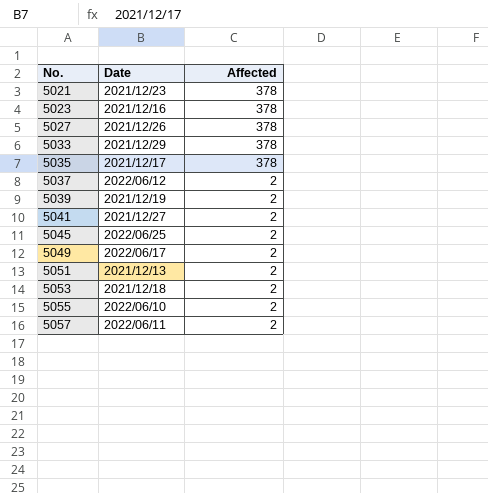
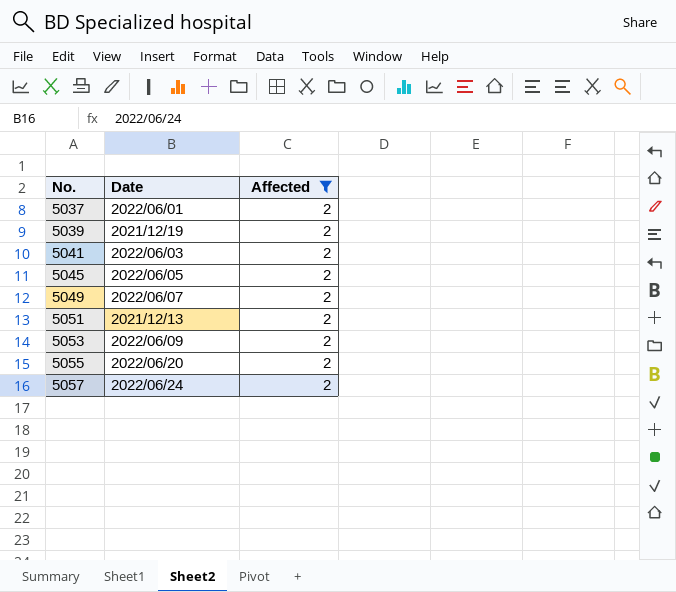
filter: none -> Affected = 2
5037 | Date: 2022/06/12 -> 2022/06/01
5041 | Date: 2021/12/27 -> 2022/06/03
5045 | Date: 2022/06/25 -> 2022/06/05
5049 | Date: 2022/06/17 -> 2022/06/07
5053 | Date: 2021/12/18 -> 2022/06/09
5055 | Date: 2022/06/10 -> 2022/06/20
5057 | Date: 2022/06/11 -> 2022/06/24

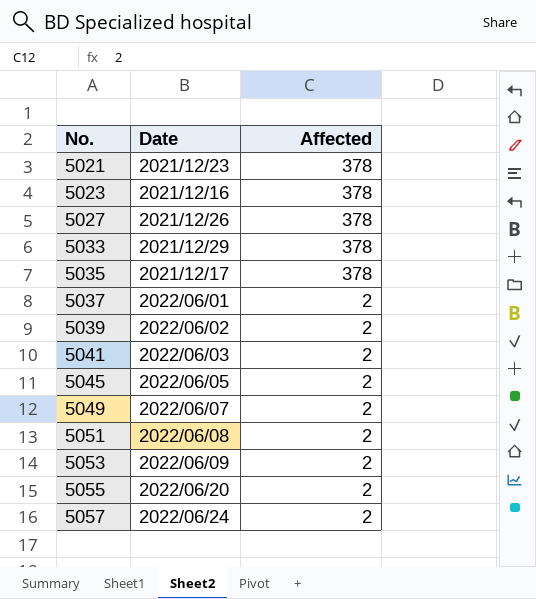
filter: Affected = 2 -> none
5039 | Date: 2021/12/19 -> 2022/06/02
5051 | Date: 2021/12/13 -> 2022/06/08

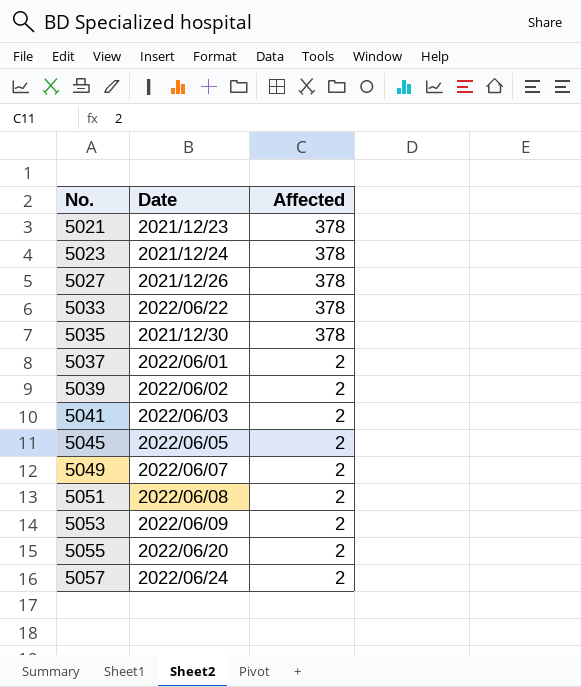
5023 | Date: 2021/12/16 -> 2021/12/24
5033 | Date: 2021/12/29 -> 2022/06/22
5035 | Date: 2021/12/17 -> 2021/12/30

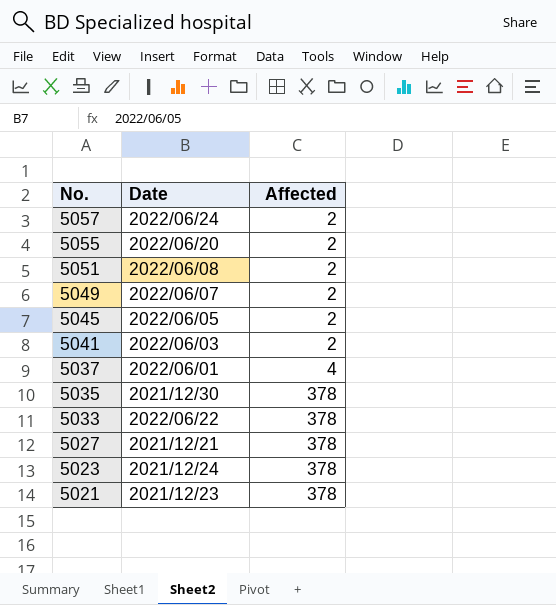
row order: No. ascending -> No. descending
row 5039: 2022/06/02 | 2 -> none
row 5053: 2022/06/09 | 2 -> none
5037 | Affected: 2 -> 4
5027 | Date: 2021/12/26 -> 2021/12/21

